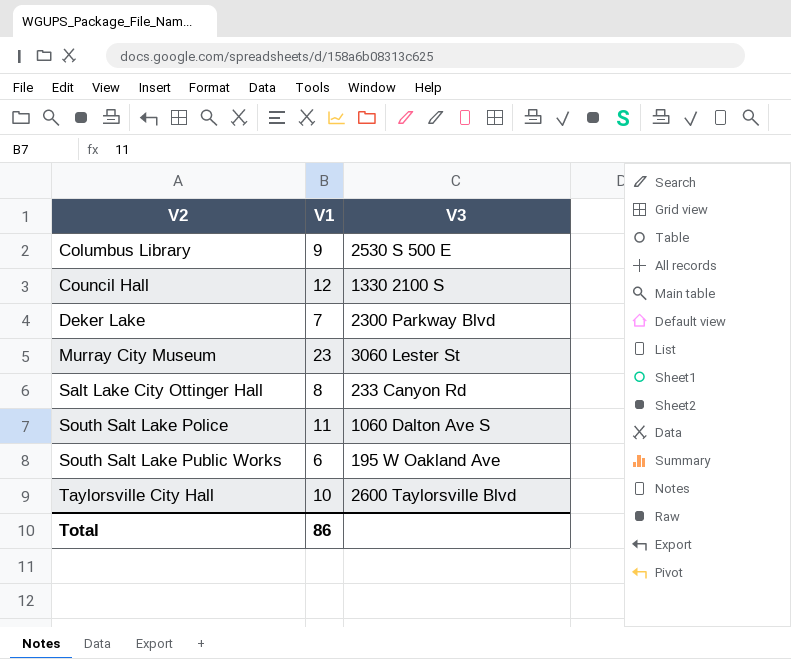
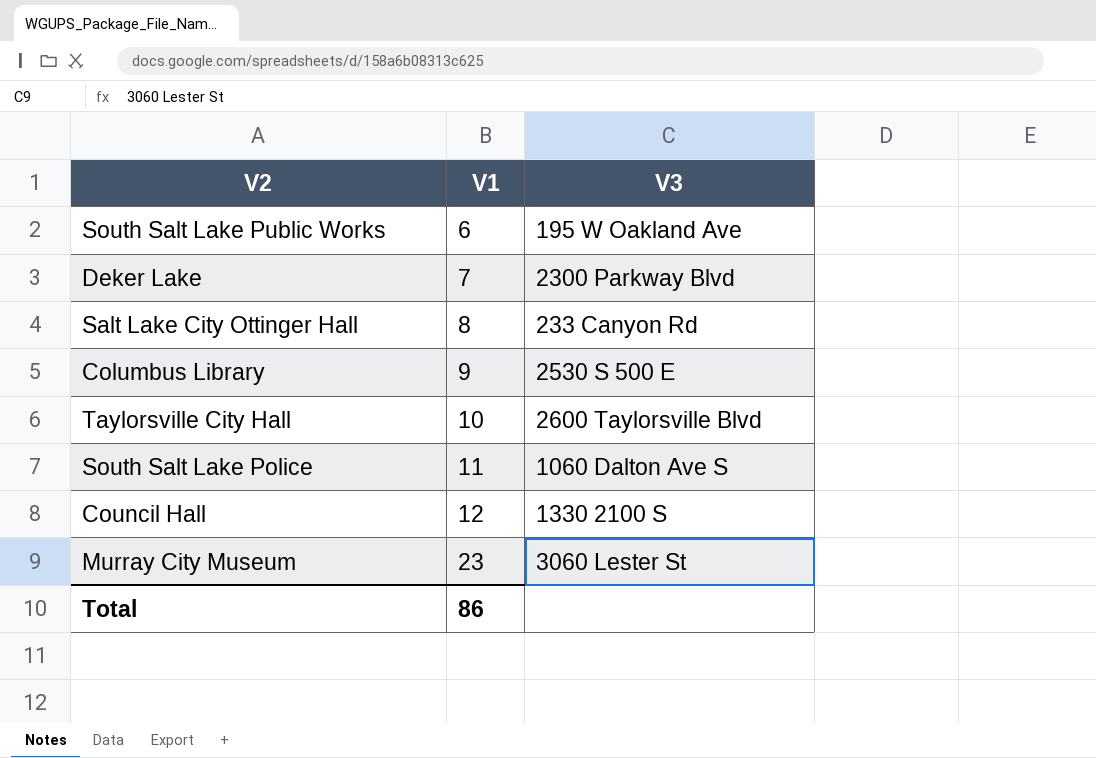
row order: V2 ascending -> V1 ascending

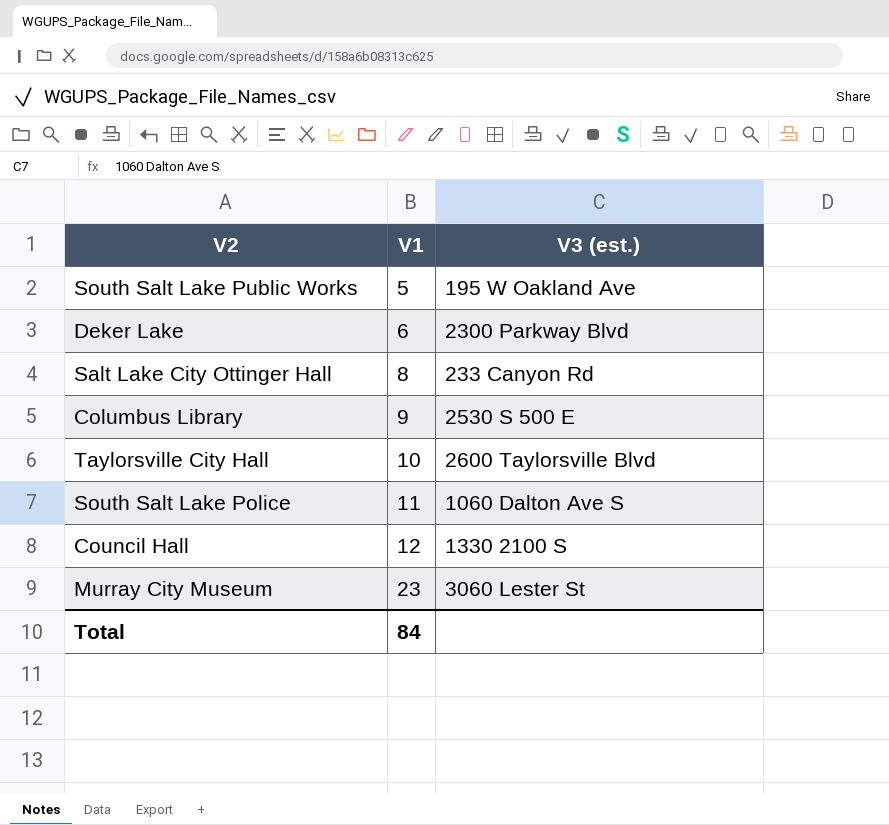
column name: V3 -> V3 (est.)
South Salt Lake Public Works | V1: 6 -> 5
Deker Lake | V1: 7 -> 6
Total | V1: 86 -> 84

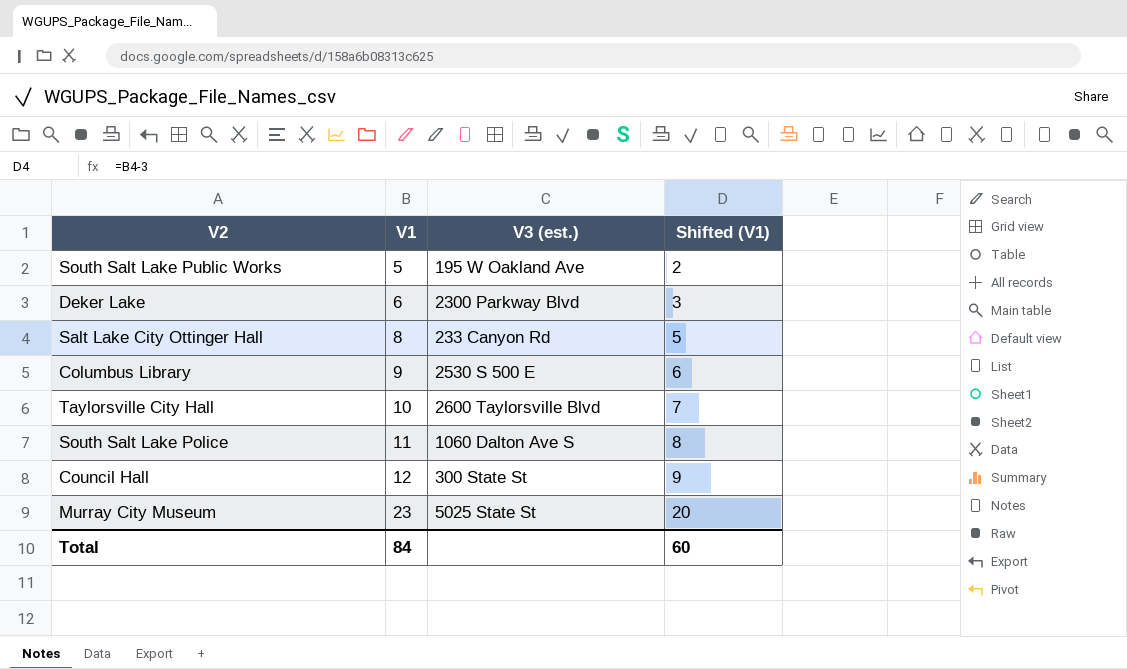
column Shifted (V1) | formula: none -> [V1] - 3
Council Hall | V3 (est.): 1330 2100 S -> 300 State St
Murray City Museum | V3 (est.): 3060 Lester St -> 5025 State St

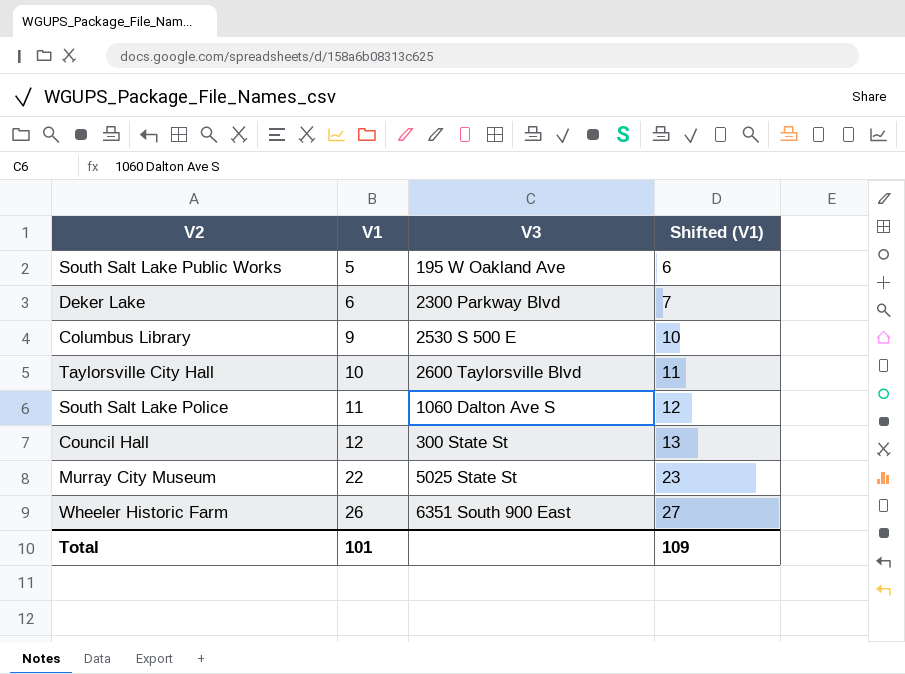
column name: V3 (est.) -> V3
column Shifted (V1) | formula: [V1] - 3 -> [V1] + 1
row Salt Lake City Ottinger Hall: 8 | 233 Canyon Rd | 5 -> none
Murray City Museum | V1: 23 -> 22
row Wheeler Historic Farm: none -> 26 | 6351 South 900 East | 27
Total | V1: 84 -> 101
Total | Shifted (V1): 60 -> 109

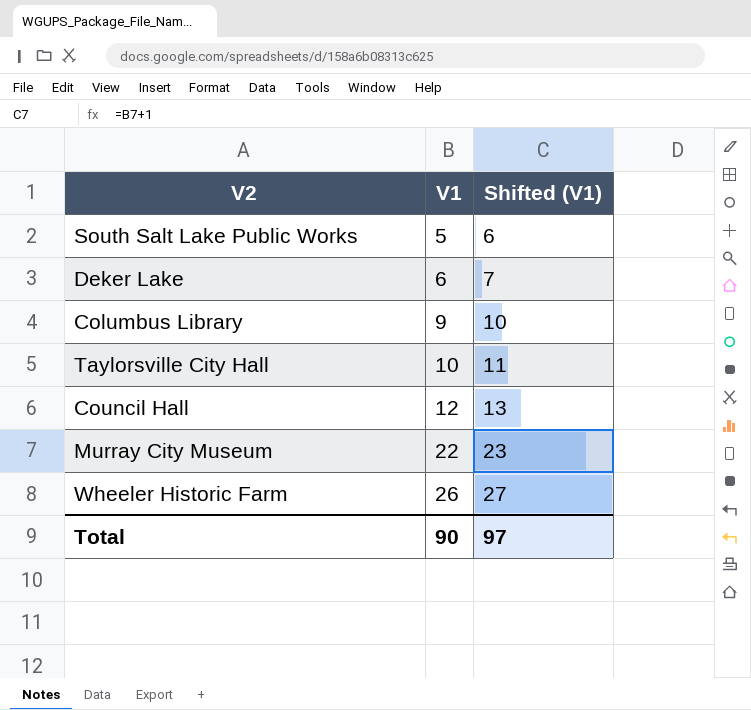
column V3 | position: 3 -> none
row South Salt Lake Police: 11 | 1060 Dalton Ave S | 12 -> none
Total | V1: 101 -> 90
Total | Shifted (V1): 109 -> 97

